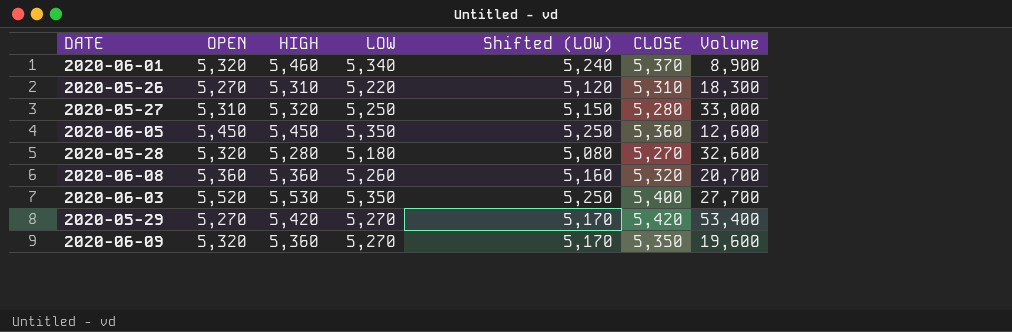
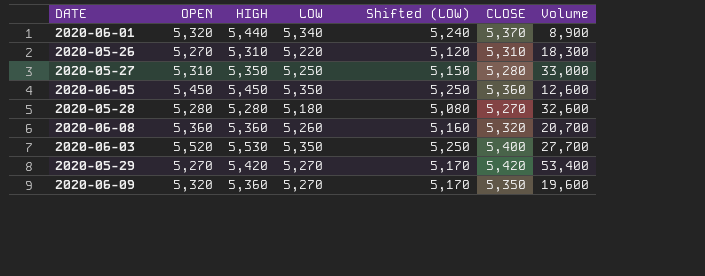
2020-06-01 | HIGH: 5,460 -> 5,440
2020-05-27 | HIGH: 5,320 -> 5,350
2020-05-28 | OPEN: 5,320 -> 5,280

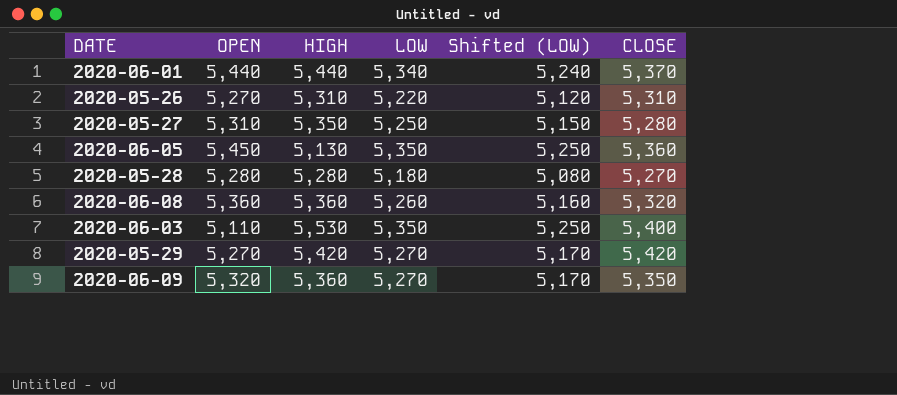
column Volume | position: 7 -> none
2020-06-01 | OPEN: 5,320 -> 5,440
2020-06-05 | HIGH: 5,450 -> 5,130
2020-06-03 | OPEN: 5,520 -> 5,110

